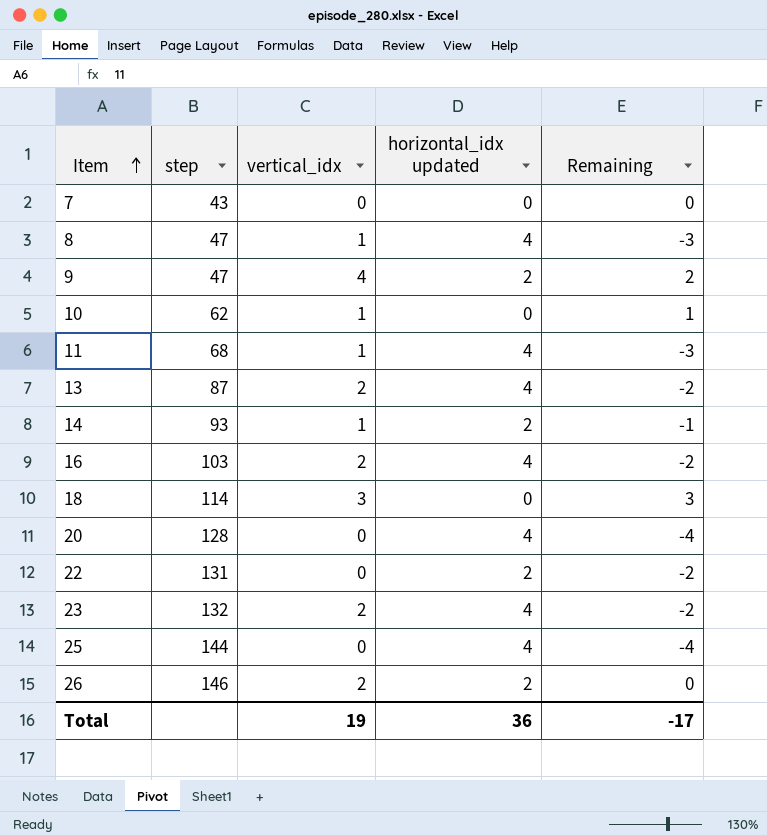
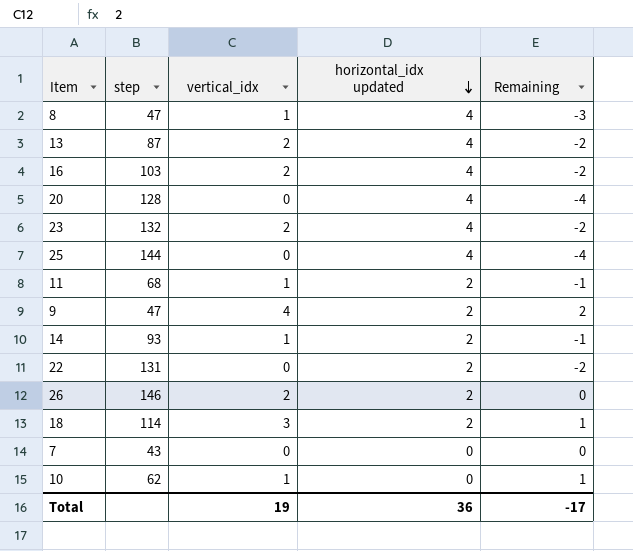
row order: Item ascending -> horizontal_idx updated descending
11 | horizontal_idx updated: 4 -> 2
11 | Remaining: -3 -> -1
18 | horizontal_idx updated: 0 -> 2
18 | Remaining: 3 -> 1

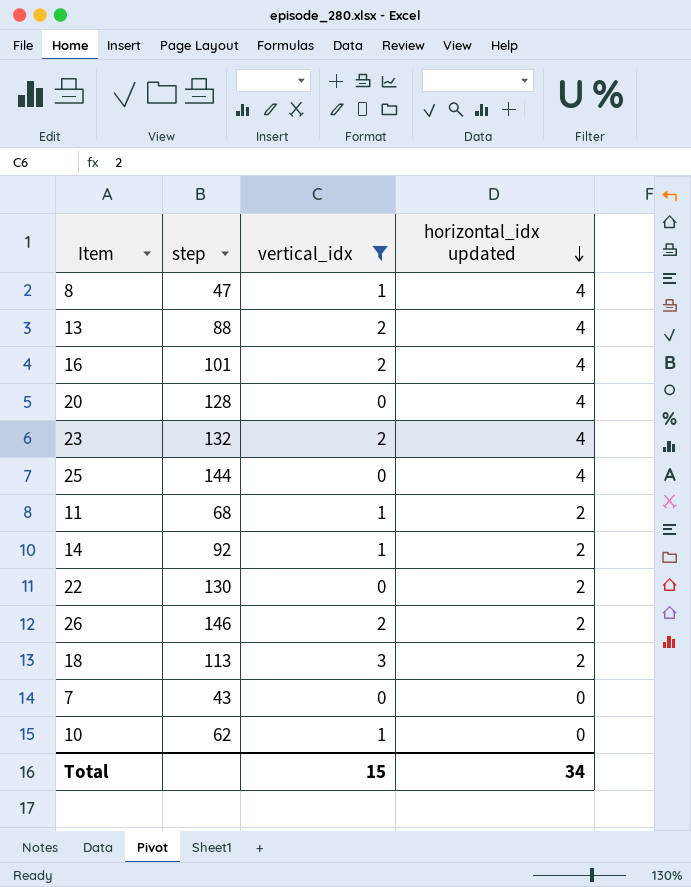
filter: none -> vertical_idx != 4
column Remaining | formula: [vertical_idx] - [horizontal_idx updated] -> none
13 | step: 87 -> 88
16 | step: 103 -> 101
14 | step: 93 -> 92
22 | step: 131 -> 130
18 | step: 114 -> 113
Total | vertical_idx: 19 -> 15
Total | horizontal_idx updated: 36 -> 34

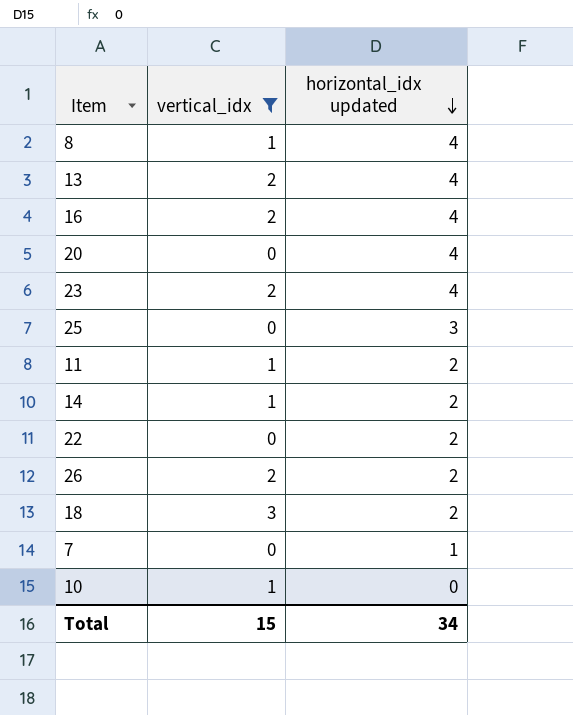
column step | position: 2 -> none
25 | horizontal_idx updated: 4 -> 3
7 | horizontal_idx updated: 0 -> 1

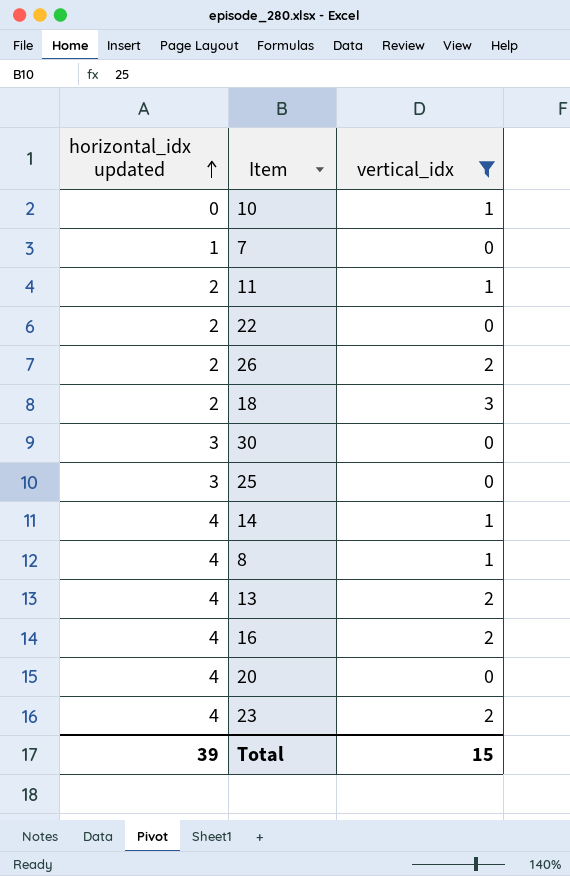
row order: horizontal_idx updated descending -> horizontal_idx updated ascending
column horizontal_idx updated | position: 3 -> 1
row 30: none -> 3 | 0
14 | horizontal_idx updated: 2 -> 4
Total | horizontal_idx updated: 34 -> 39

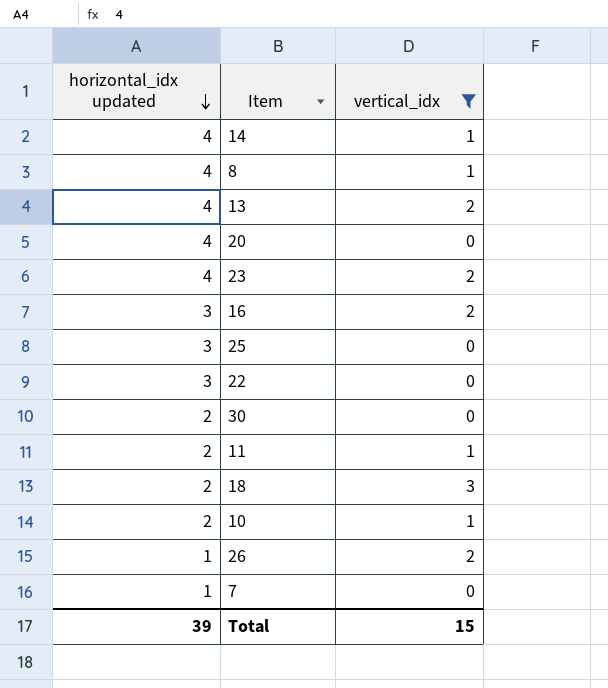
row order: horizontal_idx updated ascending -> horizontal_idx updated descending
16 | horizontal_idx updated: 4 -> 3
22 | horizontal_idx updated: 2 -> 3
30 | horizontal_idx updated: 3 -> 2
10 | horizontal_idx updated: 0 -> 2
26 | horizontal_idx updated: 2 -> 1

